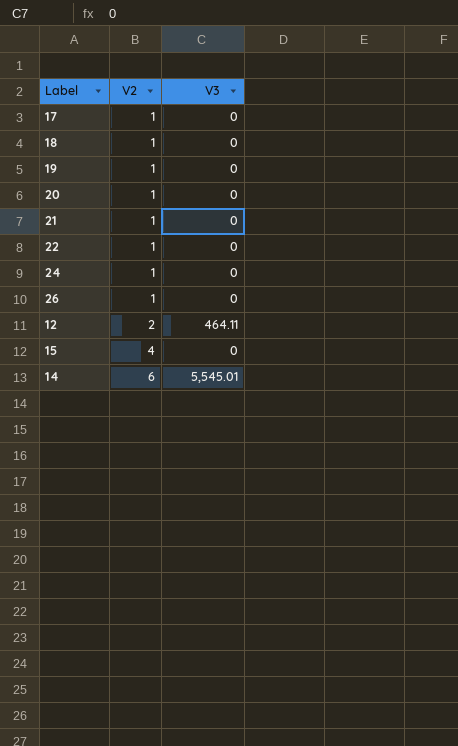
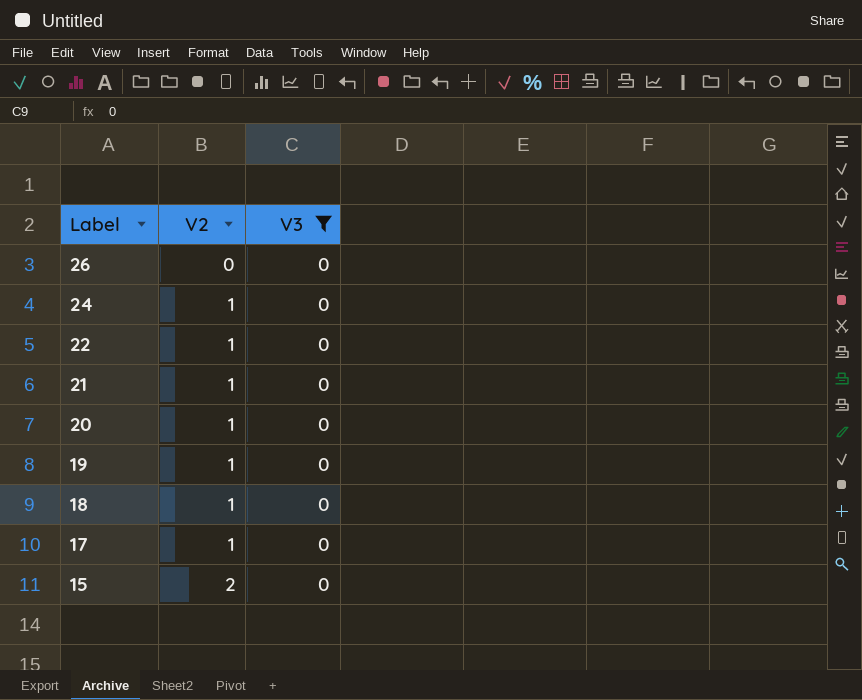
filter: none -> V3 = 0
row order: V2 ascending -> Label descending
26 | V2: 1 -> 0
15 | V2: 4 -> 2

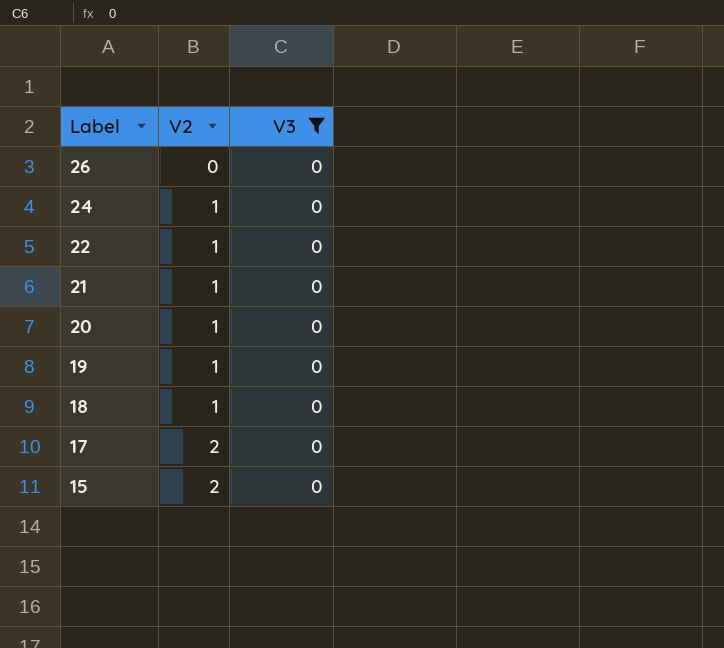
17 | V2: 1 -> 2

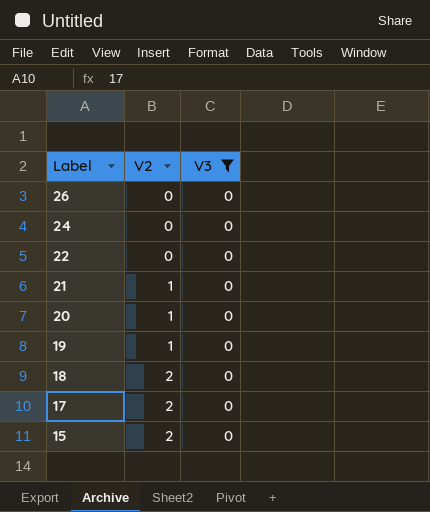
24 | V2: 1 -> 0
22 | V2: 1 -> 0
18 | V2: 1 -> 2

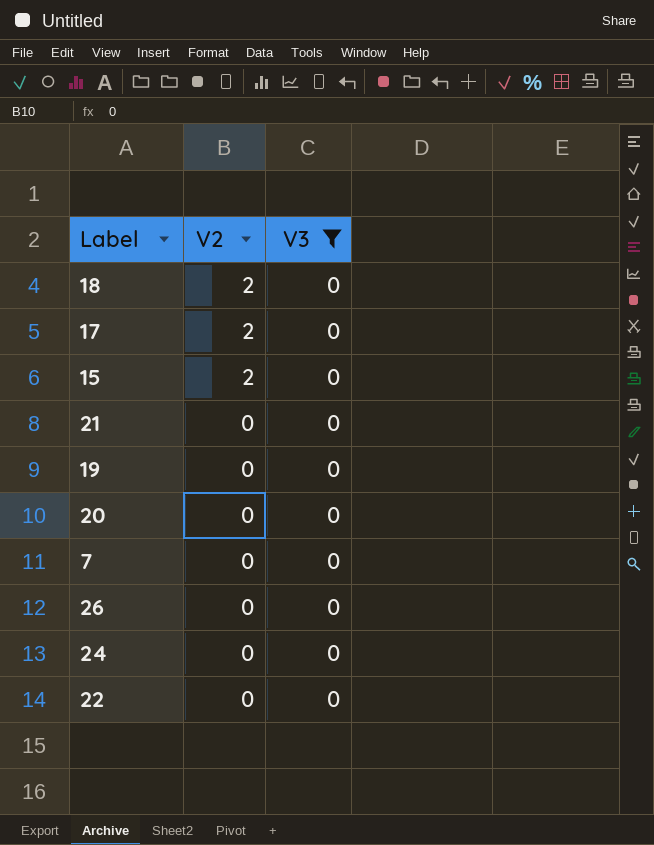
row order: Label descending -> V2 descending
21 | V2: 1 -> 0
19 | V2: 1 -> 0
20 | V2: 1 -> 0
row 7: none -> 0 | 0

